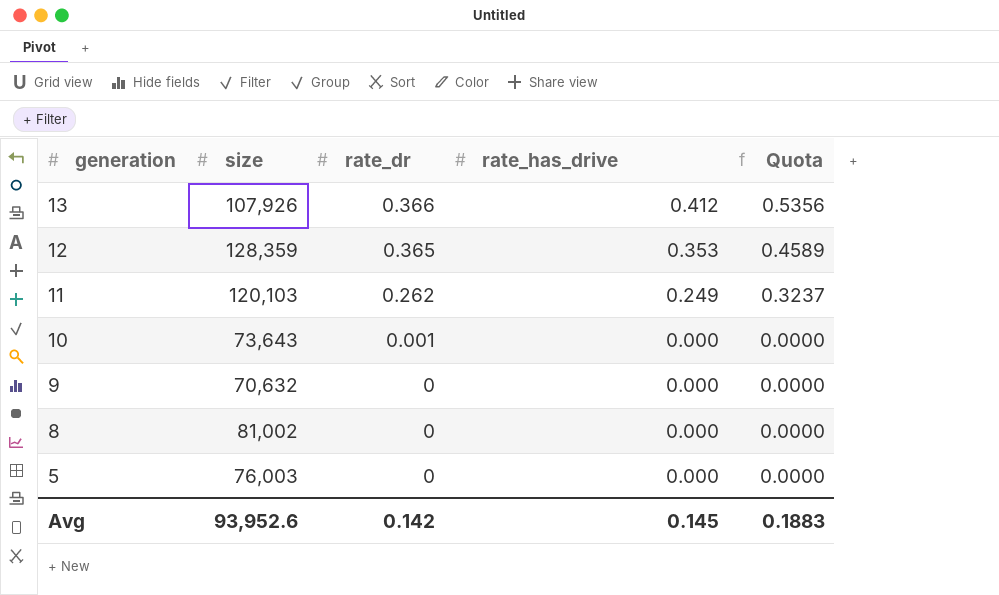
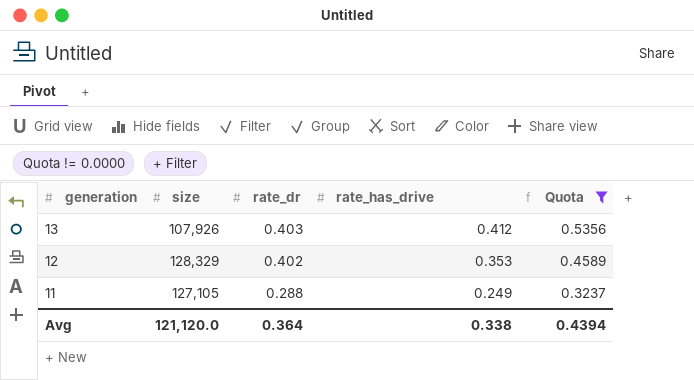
filter: none -> Quota != 0.0000
13 | rate_dr: 0.366 -> 0.403
12 | size: 128,359 -> 128,329
12 | rate_dr: 0.365 -> 0.402
11 | size: 120,103 -> 127,105
11 | rate_dr: 0.262 -> 0.288
Avg | size: 93,952.6 -> 121,120.0
Avg | rate_dr: 0.142 -> 0.364
Avg | rate_has_drive: 0.145 -> 0.338
Avg | Quota: 0.1883 -> 0.4394

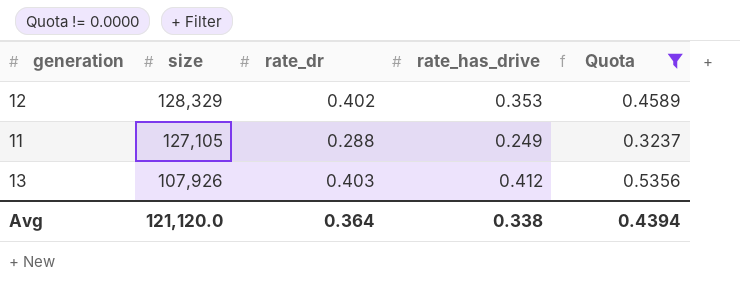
row order: generation descending -> size descending

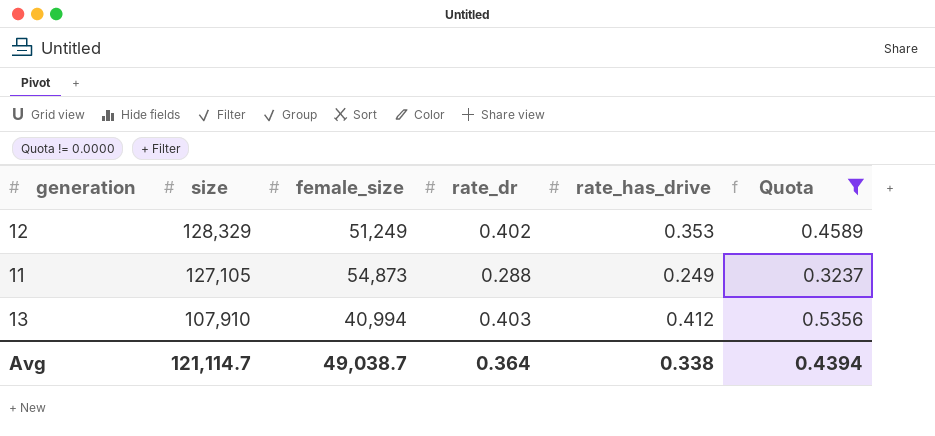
column female_size | position: none -> 3
13 | size: 107,926 -> 107,910
Avg | size: 121,120.0 -> 121,114.7

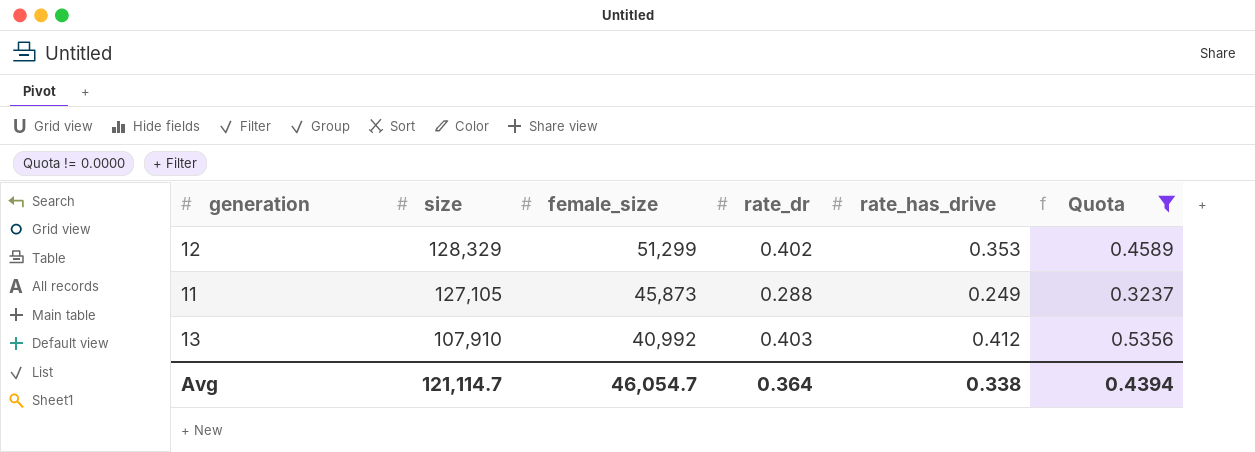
12 | female_size: 51,249 -> 51,299
11 | female_size: 54,873 -> 45,873
13 | female_size: 40,994 -> 40,992
Avg | female_size: 49,038.7 -> 46,054.7

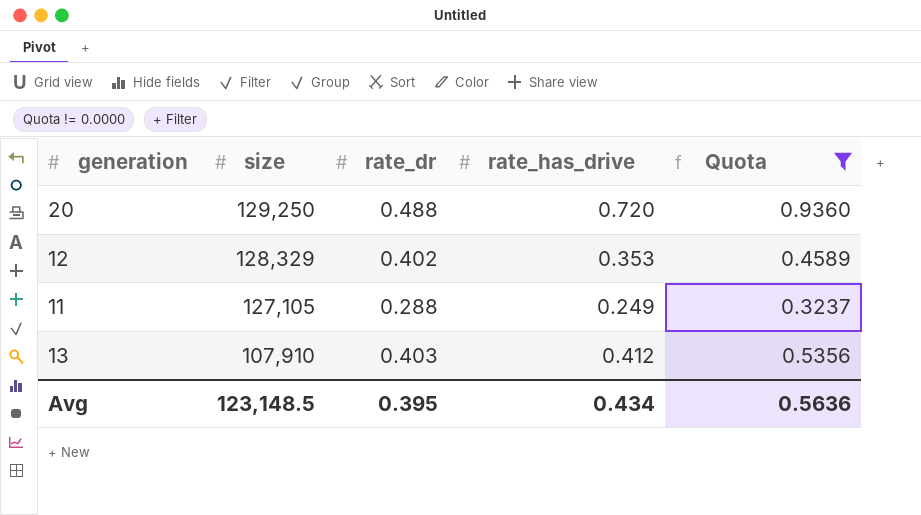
column female_size | position: 3 -> none
row 20: none -> 129,250 | 0.488 | 0.720 | 0.9360
Avg | size: 121,114.7 -> 123,148.5
Avg | rate_dr: 0.364 -> 0.395
Avg | rate_has_drive: 0.338 -> 0.434
Avg | Quota: 0.4394 -> 0.5636

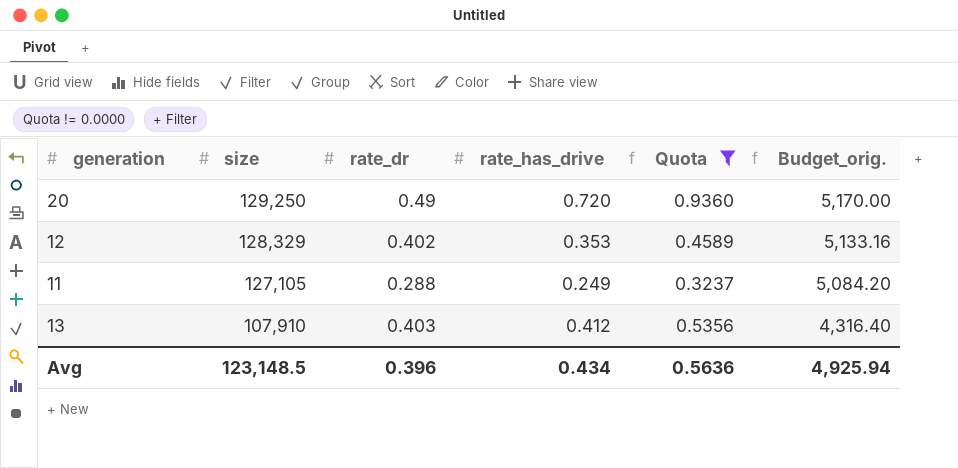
column Budget_orig. | formula: none -> [size] * 0.04
20 | rate_dr: 0.488 -> 0.49
Avg | rate_dr: 0.395 -> 0.396

